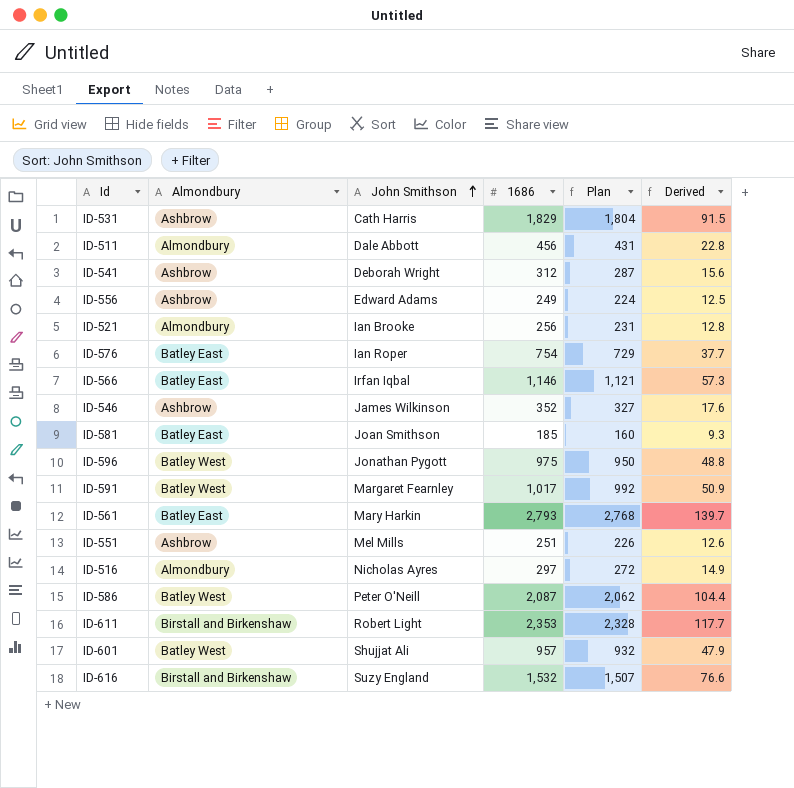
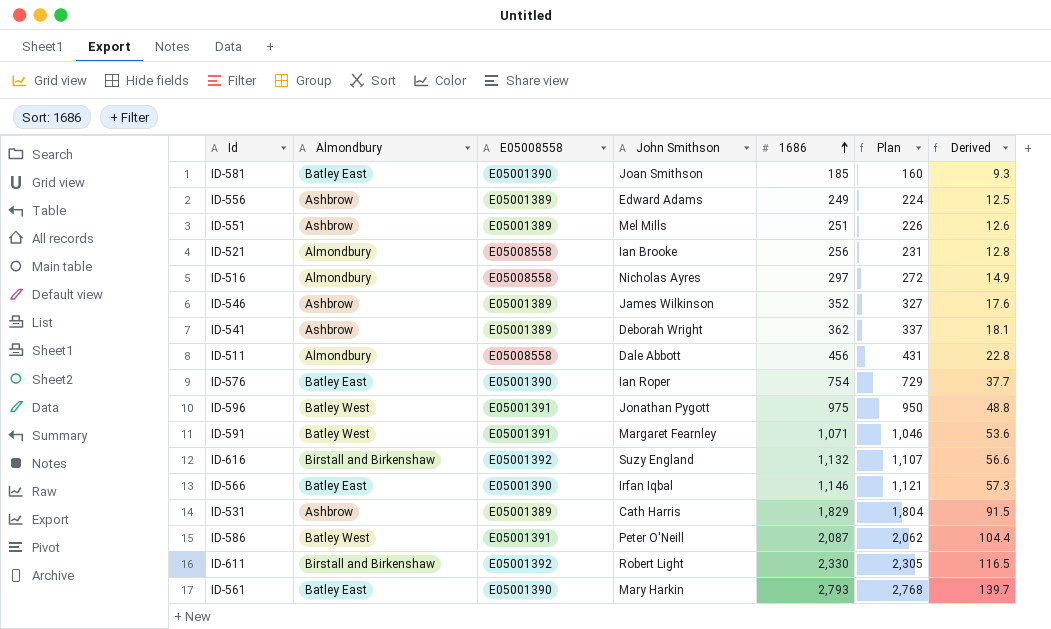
row order: John Smithson ascending -> 1686 ascending
column E05008558 | position: none -> 3
row ID-601: Batley West | Shujjat Ali | 957 | 932 | 47.9 -> none
ID-541 | 1686: 312 -> 362
ID-541 | Plan: 287 -> 337
ID-541 | Derived: 15.6 -> 18.1
ID-591 | 1686: 1,017 -> 1,071
ID-591 | Plan: 992 -> 1,046
ID-591 | Derived: 50.9 -> 53.6
ID-616 | 1686: 1,532 -> 1,132
ID-616 | Plan: 1,507 -> 1,107
ID-616 | Derived: 76.6 -> 56.6
ID-611 | 1686: 2,353 -> 2,330
ID-611 | Plan: 2,328 -> 2,305
ID-611 | Derived: 117.7 -> 116.5

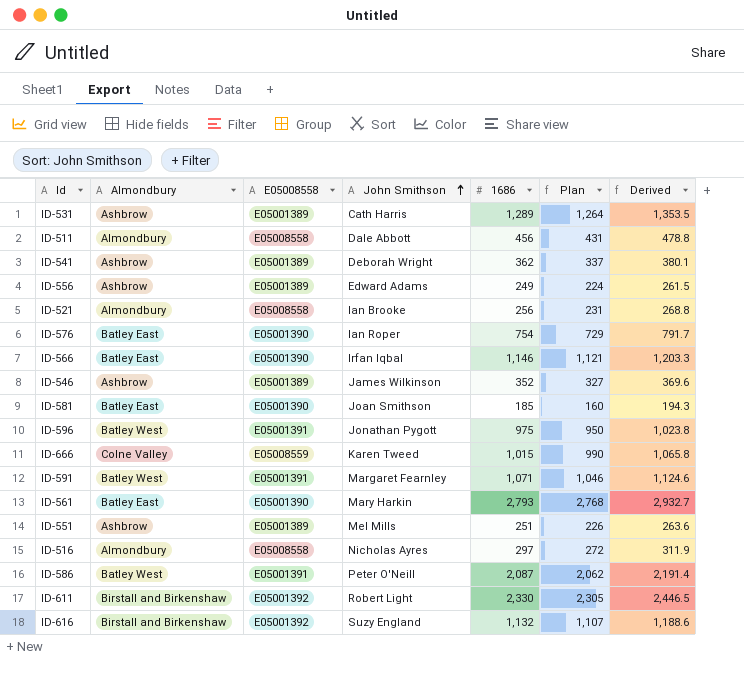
row order: 1686 ascending -> John Smithson ascending
column Derived | formula: [1686] * 0.05 -> [1686] * 1.05
ID-531 | 1686: 1,829 -> 1,289
ID-531 | Plan: 1,804 -> 1,264
row ID-666: none -> Colne Valley | E05008559 | Karen Tweed | 1,015 | 990 | 1,065.8

